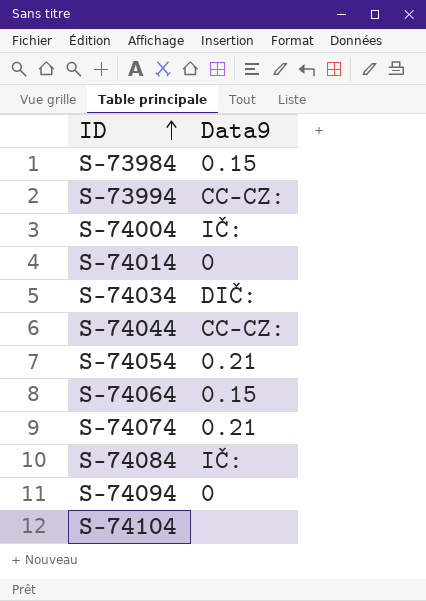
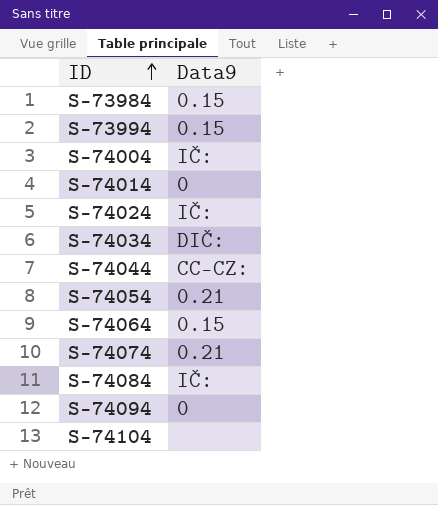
S-73994 | Data9: CC-CZ: -> 0.15
row S-74024: none -> IČ:

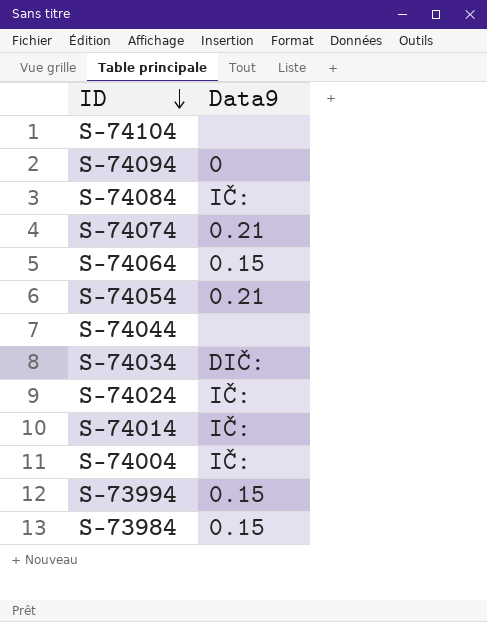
row order: ID ascending -> ID descending
S-74044 | Data9: CC-CZ: -> none
S-74014 | Data9: 0 -> IČ:

